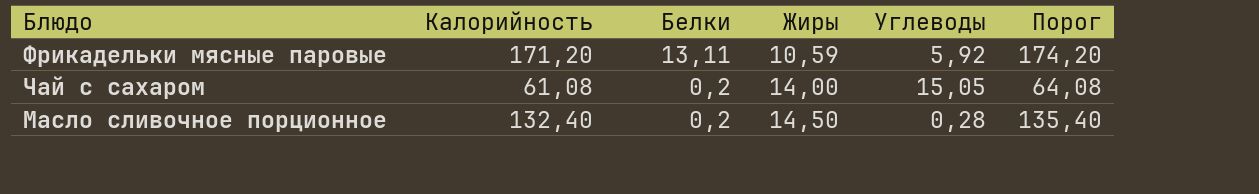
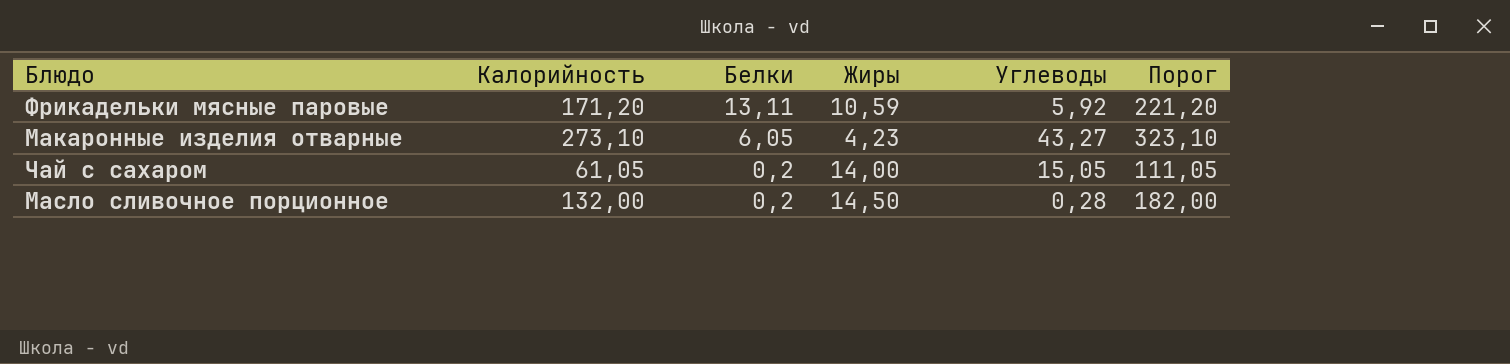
column Порог | formula: [Калорийность] + 3 -> [Калорийность] + 50
row Макаронные изделия отварные: none -> 273,10 | 6,05 | 4,23 | 43,27 | 323,10
Чай с сахаром | Калорийность: 61,08 -> 61,05
Масло сливочное порционное | Калорийность: 132,40 -> 132,00

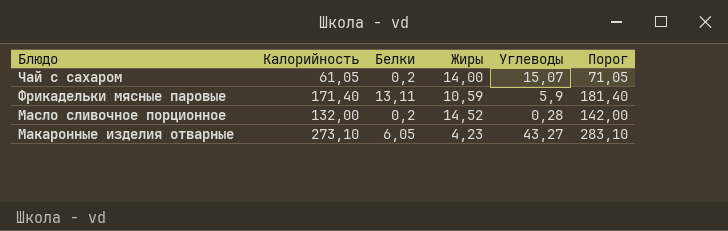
row order: Белки descending -> Блюдо descending
column Порог | formula: [Калорийность] + 50 -> [Калорийность] + 10
Чай с сахаром | Углеводы: 15,05 -> 15,07
Фрикадельки мясные паровые | Калорийность: 171,20 -> 171,40
Фрикадельки мясные паровые | Углеводы: 5,92 -> 5,9
Масло сливочное порционное | Жиры: 14,50 -> 14,52

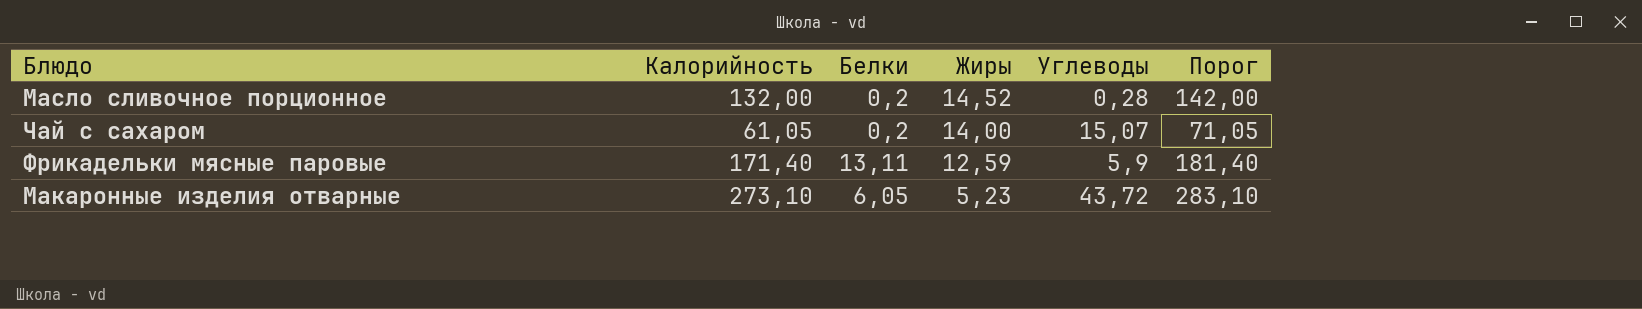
row order: Блюдо descending -> Жиры descending
Фрикадельки мясные паровые | Жиры: 10,59 -> 12,59
Макаронные изделия отварные | Жиры: 4,23 -> 5,23
Макаронные изделия отварные | Углеводы: 43,27 -> 43,72

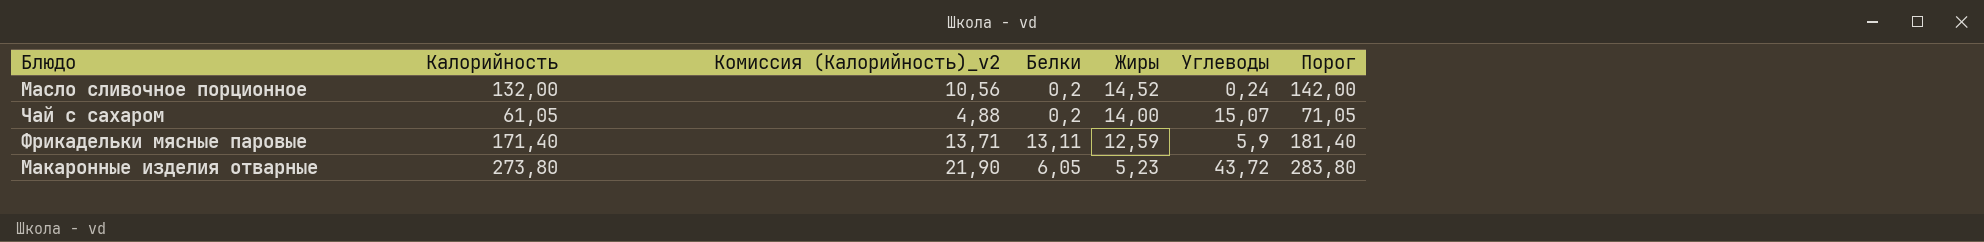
column Комиссия (Калорийность)_v2 | formula: none -> [Калорийность] * 0,08
Масло сливочное порционное | Углеводы: 0,28 -> 0,24
Макаронные изделия отварные | Калорийность: 273,10 -> 273,80
Макаронные изделия отварные | Порог: 283,10 -> 283,80

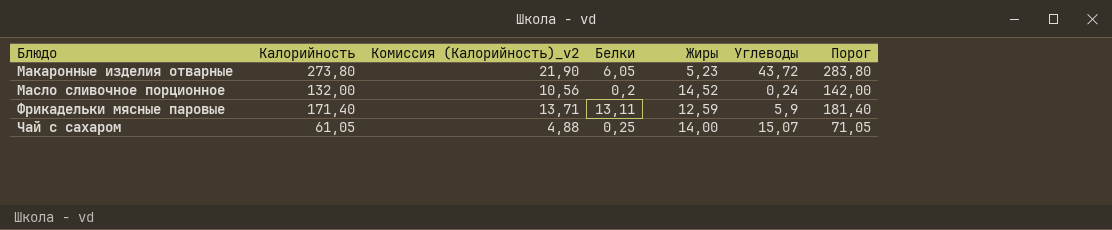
row order: Жиры descending -> Блюдо ascending
Чай с сахаром | Белки: 0,2 -> 0,25

